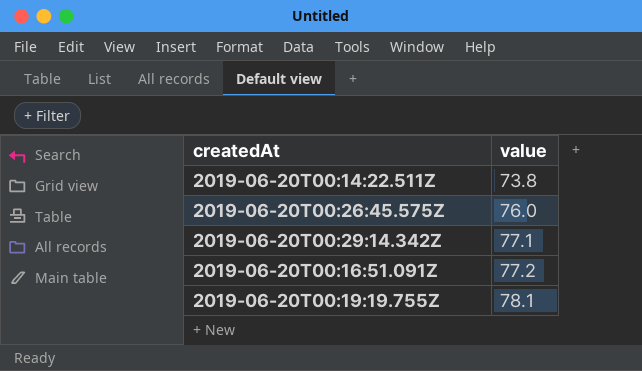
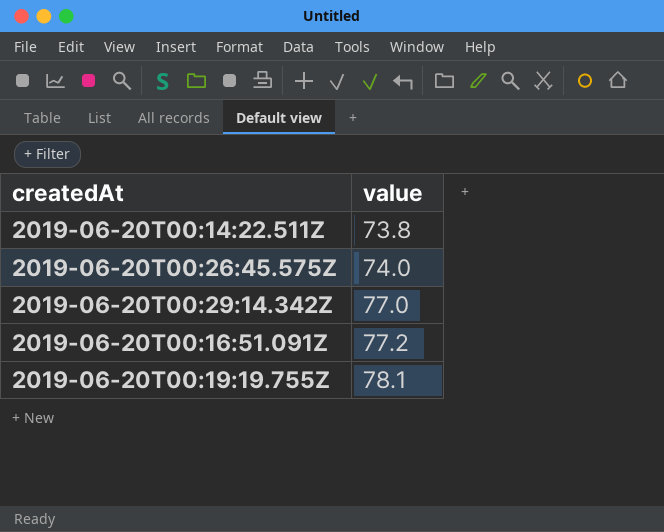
2019-06-20T00:26:45.575Z | value: 76.0 -> 74.0
2019-06-20T00:29:14.342Z | value: 77.1 -> 77.0

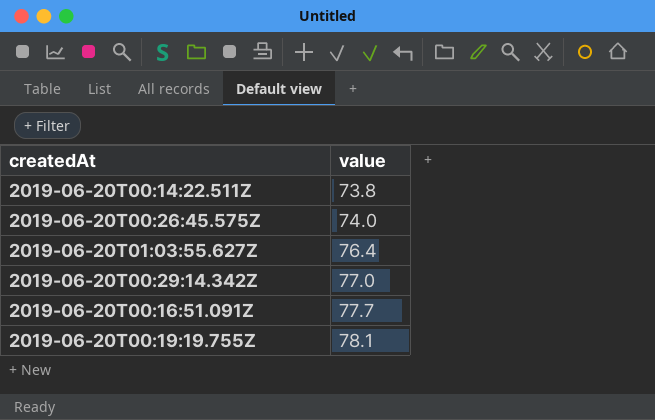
row 2019-06-20T01:03:55.627Z: none -> 76.4
2019-06-20T00:16:51.091Z | value: 77.2 -> 77.7

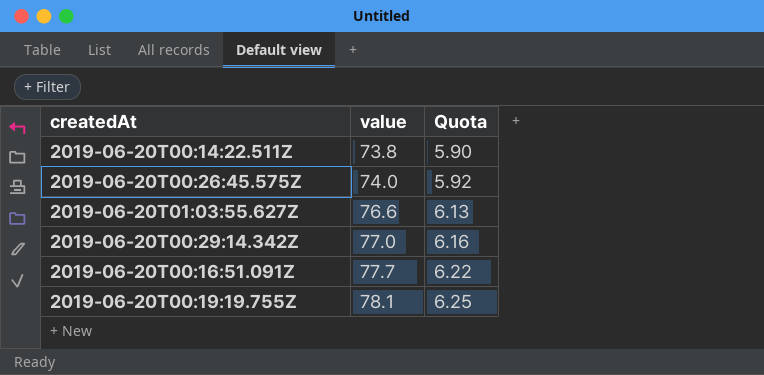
column Quota | formula: none -> [value] * 0.08
2019-06-20T01:03:55.627Z | value: 76.4 -> 76.6

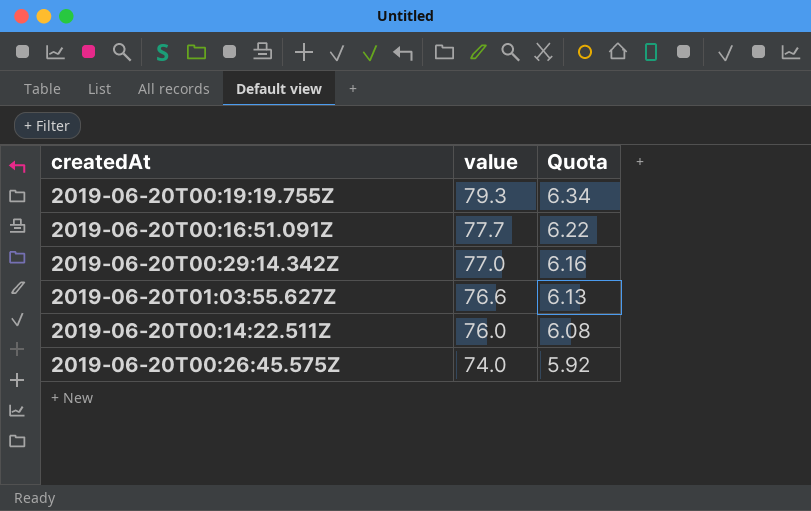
row order: value ascending -> value descending
2019-06-20T00:19:19.755Z | value: 78.1 -> 79.3
2019-06-20T00:19:19.755Z | Quota: 6.25 -> 6.34
2019-06-20T00:14:22.511Z | value: 73.8 -> 76.0
2019-06-20T00:14:22.511Z | Quota: 5.90 -> 6.08

